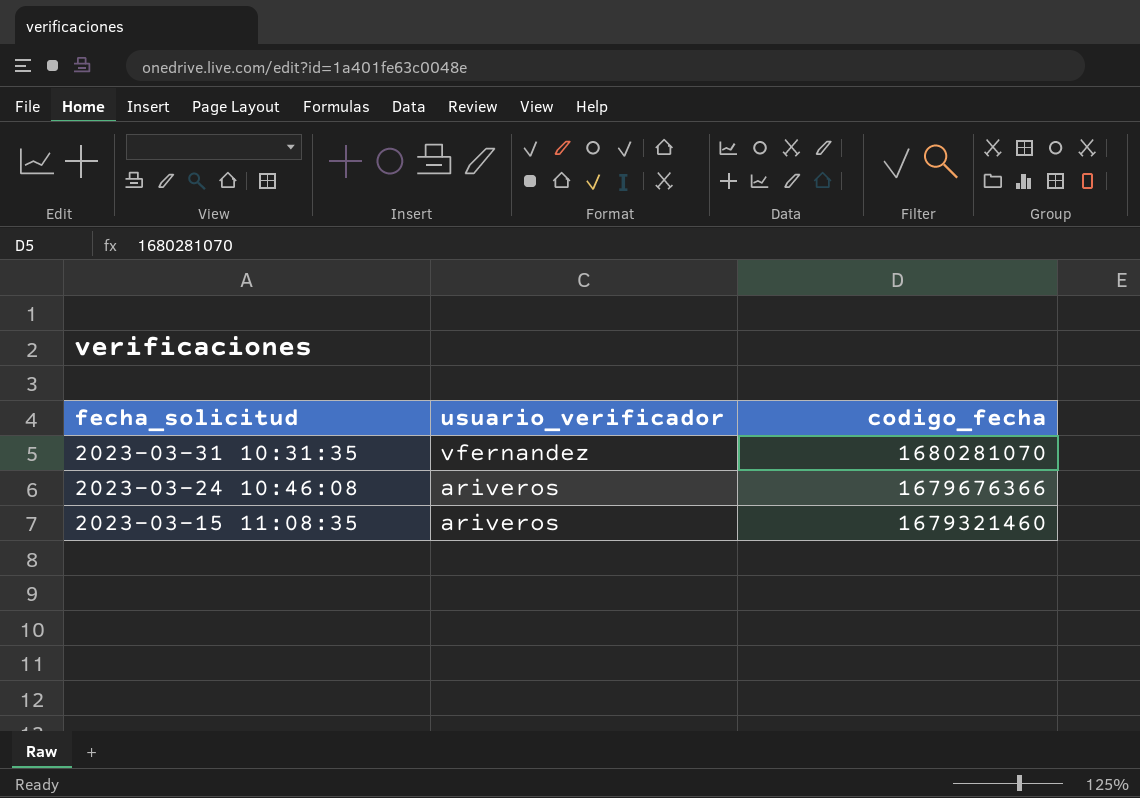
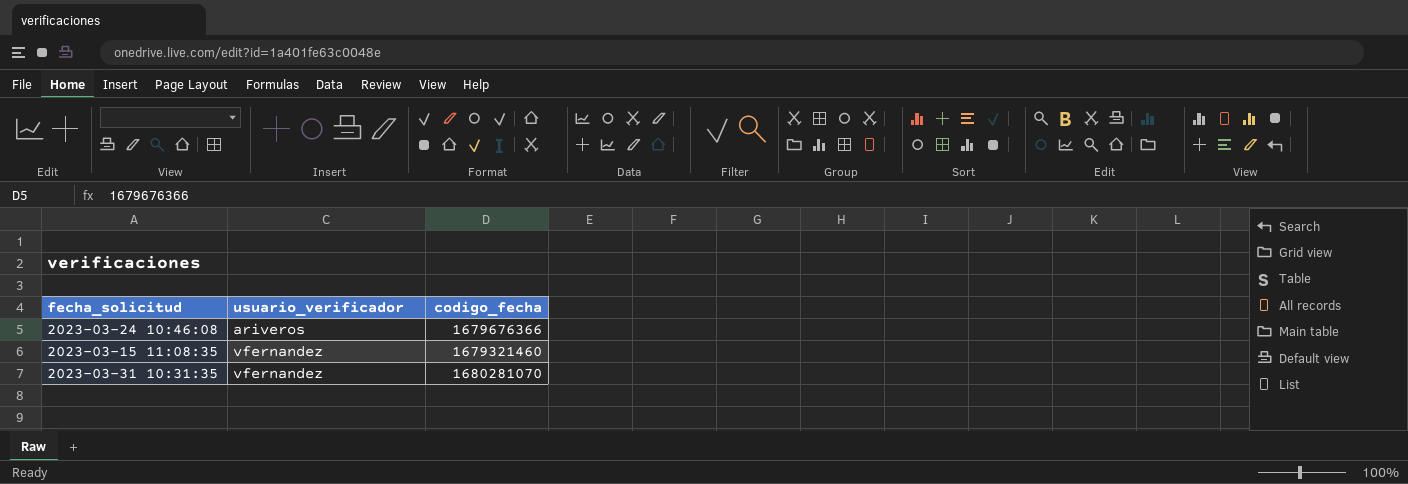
row order: fecha_solicitud descending -> usuario_verificador ascending
2023-03-15 11:08:35 | usuario_verificador: ariveros -> vfernandez

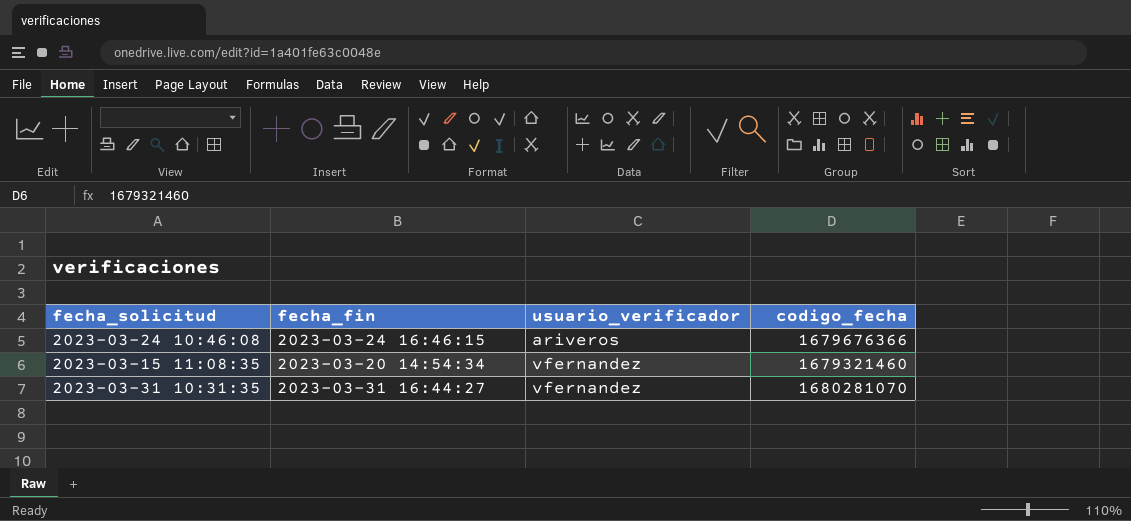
column fecha_fin | position: none -> 2

